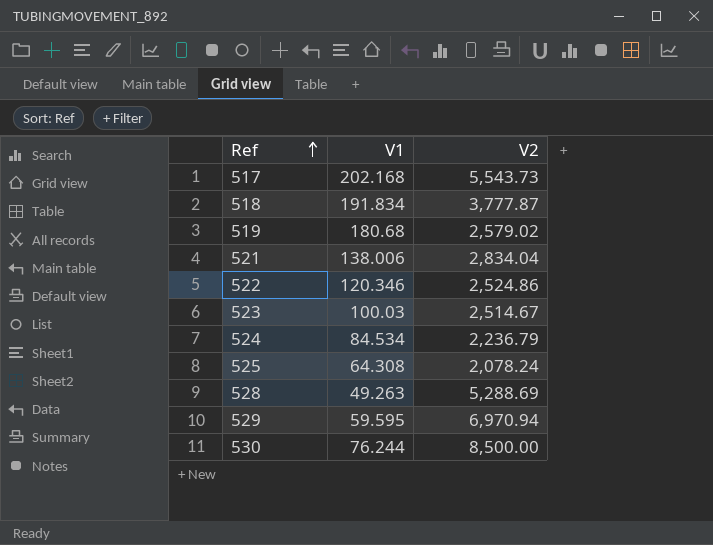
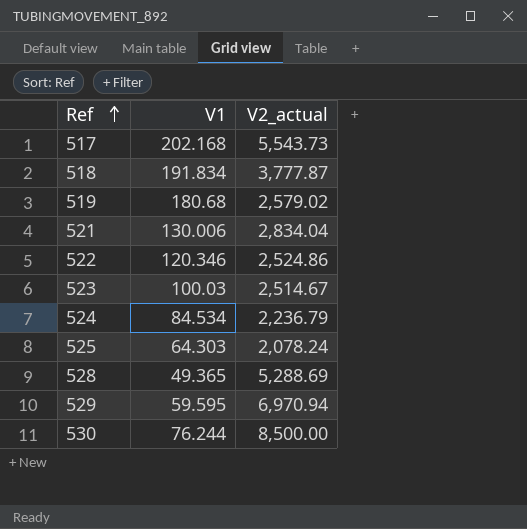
column name: V2 -> V2_actual
521 | V1: 138.006 -> 130.006
525 | V1: 64.308 -> 64.303
528 | V1: 49.263 -> 49.365

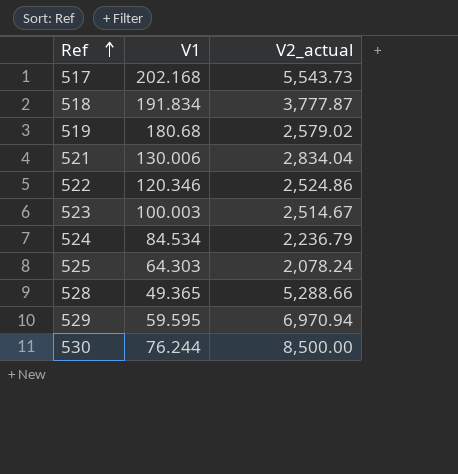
523 | V1: 100.03 -> 100.003
528 | V2_actual: 5,288.69 -> 5,288.66

